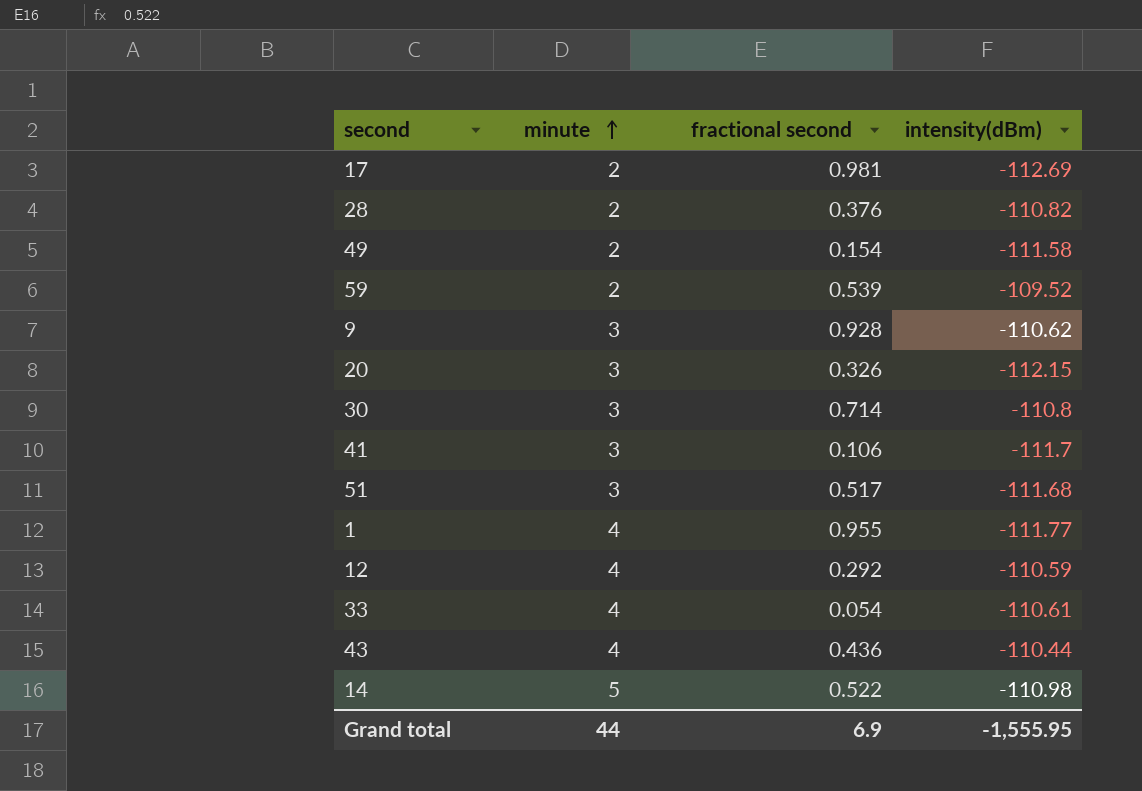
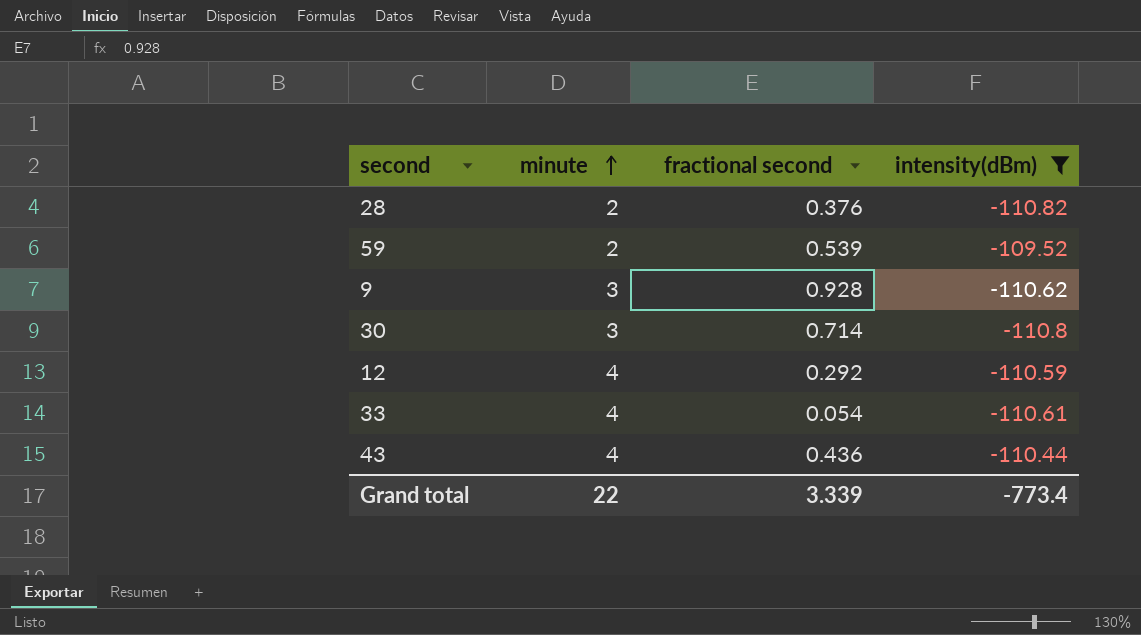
filter: none -> intensity(dBm) >= -110.82
Grand total | minute: 44 -> 22
Grand total | fractional second: 6.9 -> 3.339
Grand total | intensity(dBm): -1,555.95 -> -773.4

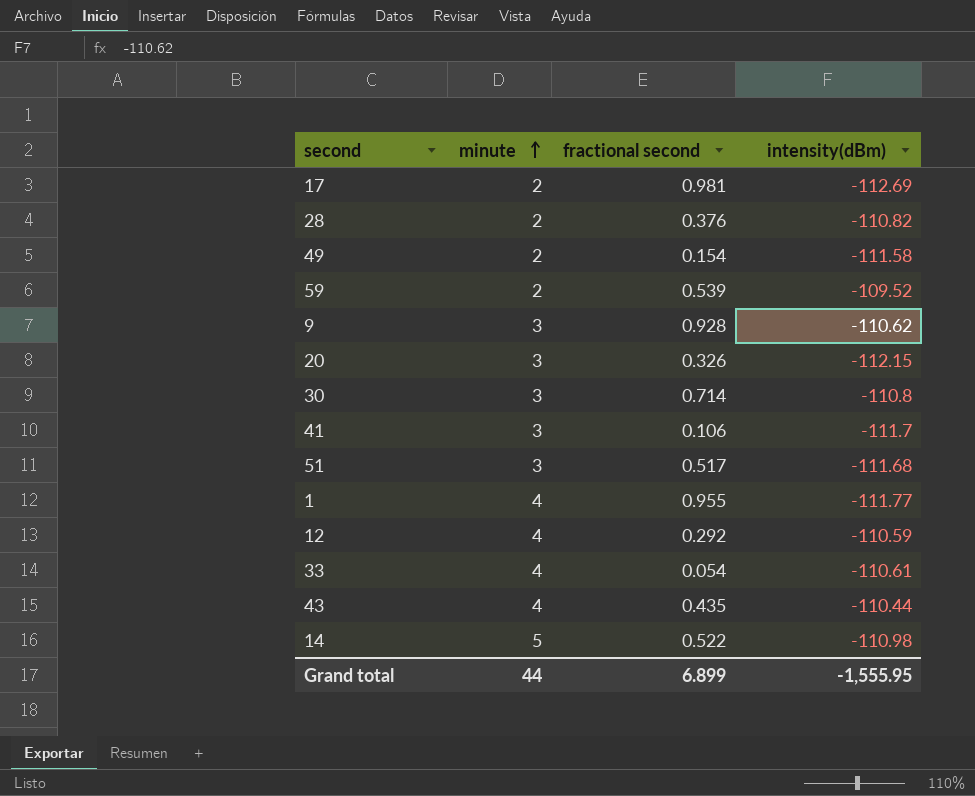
filter: intensity(dBm) >= -110.82 -> none
43 | fractional second: 0.436 -> 0.435
Grand total | minute: 22 -> 44
Grand total | fractional second: 3.339 -> 6.899
Grand total | intensity(dBm): -773.4 -> -1,555.95

